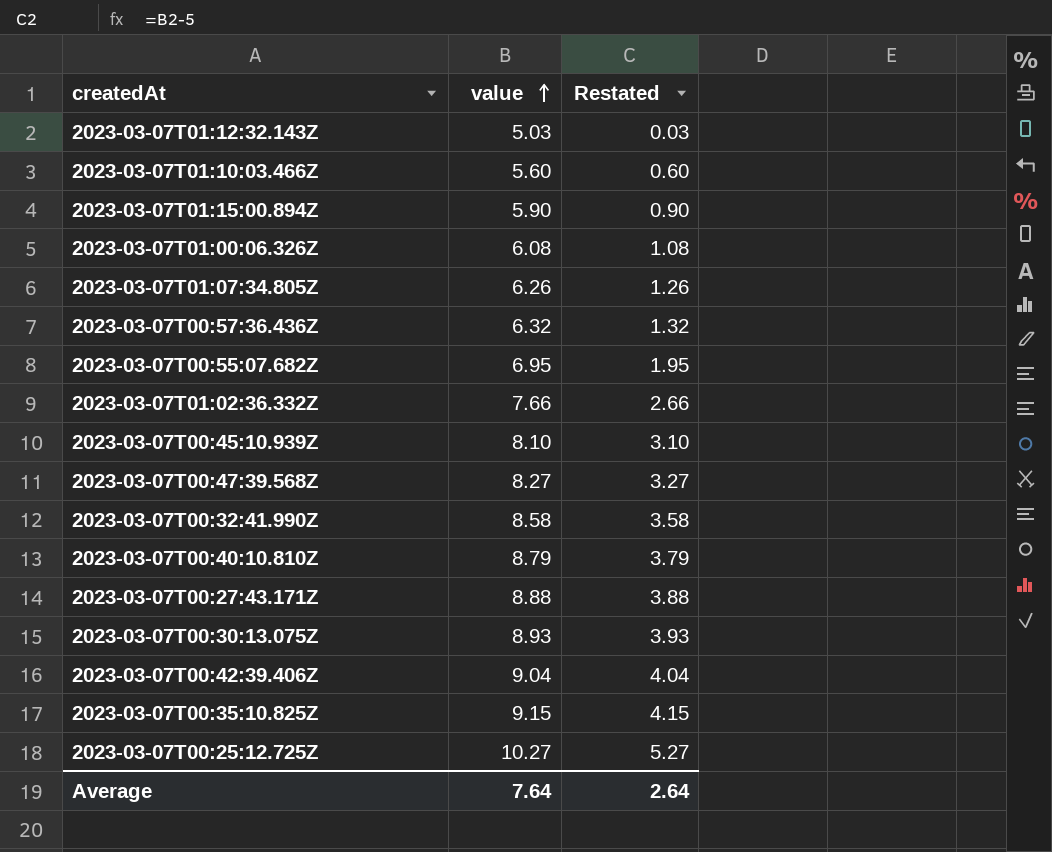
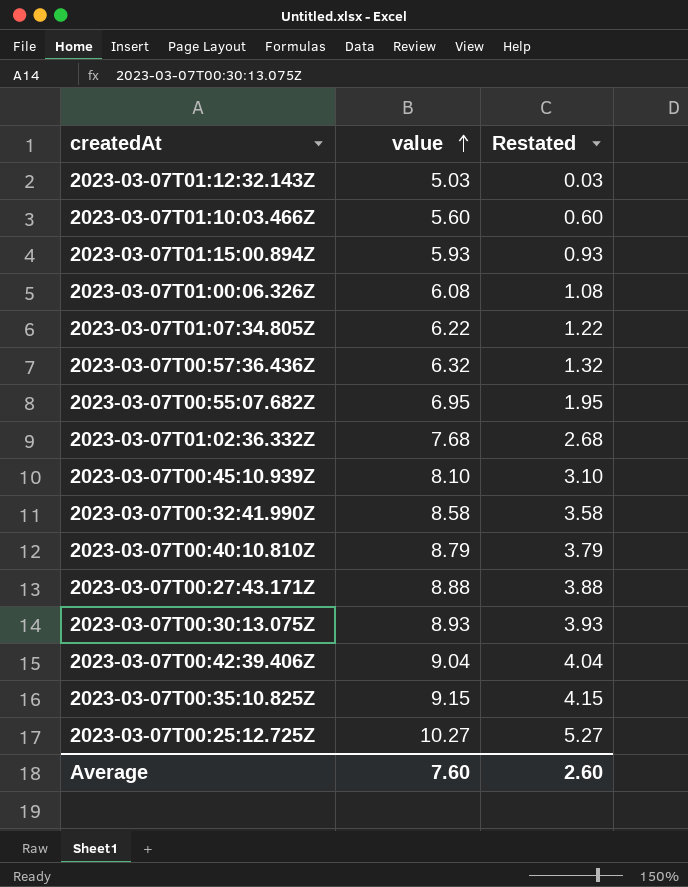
row 2023-03-07T00:47:39.568Z: 8.27 | 3.27 -> none
2023-03-07T01:15:00.894Z | value: 5.90 -> 5.93
2023-03-07T01:15:00.894Z | Restated: 0.90 -> 0.93
2023-03-07T01:07:34.805Z | value: 6.26 -> 6.22
2023-03-07T01:07:34.805Z | Restated: 1.26 -> 1.22
2023-03-07T01:02:36.332Z | value: 7.66 -> 7.68
2023-03-07T01:02:36.332Z | Restated: 2.66 -> 2.68
Average | value: 7.64 -> 7.60
Average | Restated: 2.64 -> 2.60

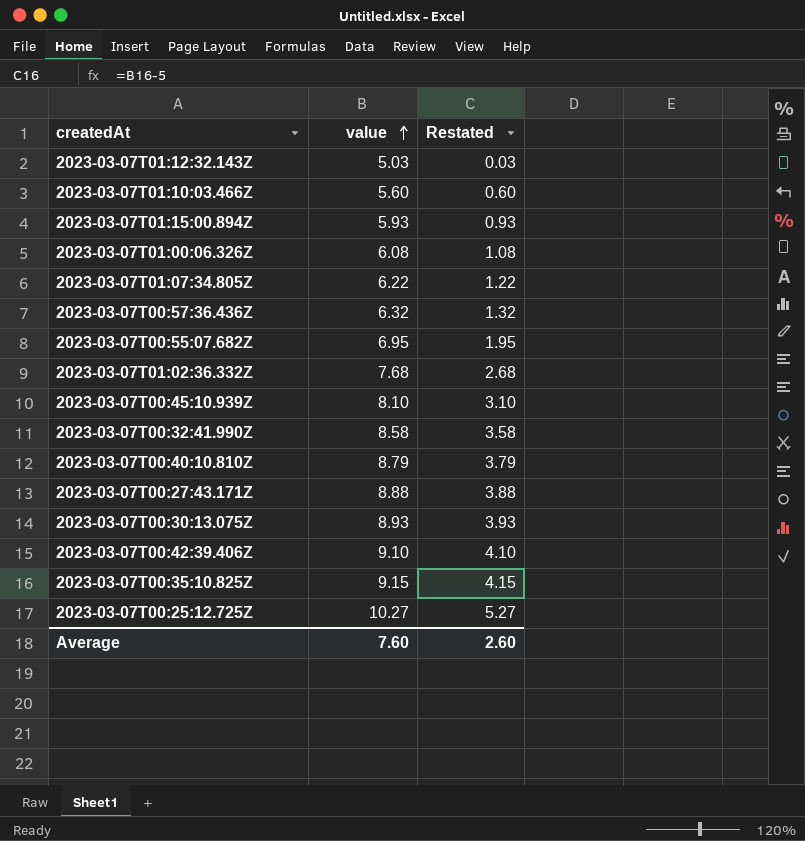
2023-03-07T00:42:39.406Z | value: 9.04 -> 9.10
2023-03-07T00:42:39.406Z | Restated: 4.04 -> 4.10

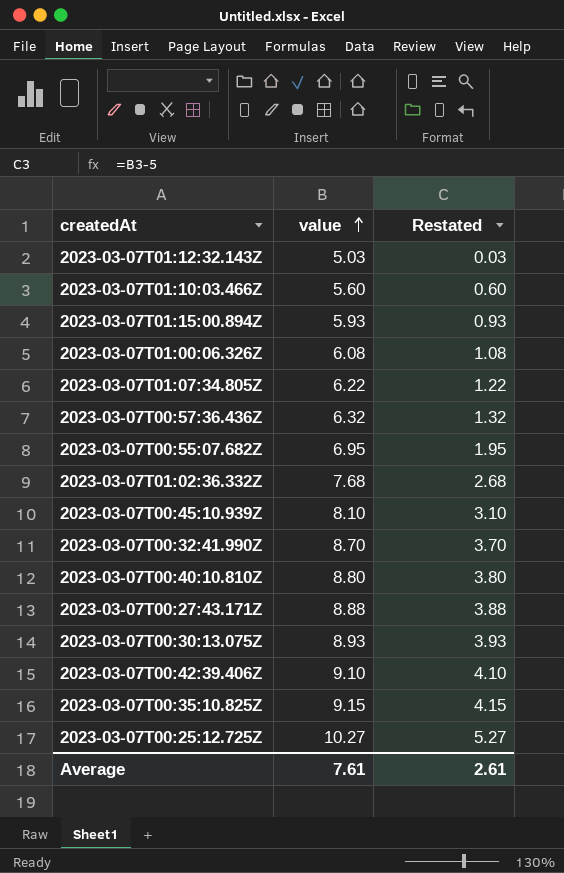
2023-03-07T00:32:41.990Z | value: 8.58 -> 8.70
2023-03-07T00:32:41.990Z | Restated: 3.58 -> 3.70
2023-03-07T00:40:10.810Z | value: 8.79 -> 8.80
2023-03-07T00:40:10.810Z | Restated: 3.79 -> 3.80
Average | value: 7.60 -> 7.61
Average | Restated: 2.60 -> 2.61

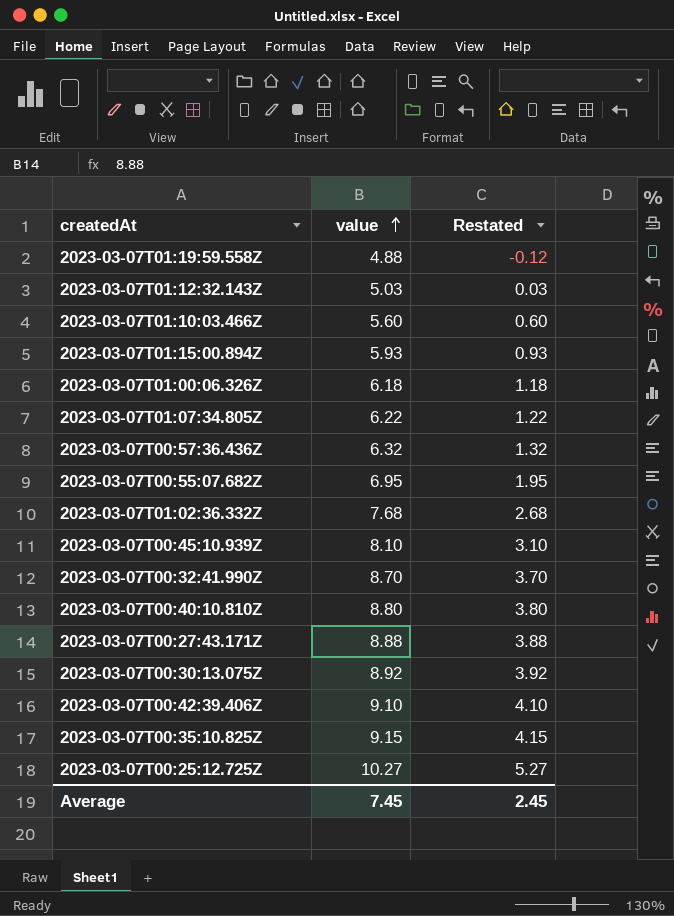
row 2023-03-07T01:19:59.558Z: none -> 4.88 | -0.12
2023-03-07T01:00:06.326Z | value: 6.08 -> 6.18
2023-03-07T01:00:06.326Z | Restated: 1.08 -> 1.18
2023-03-07T00:30:13.075Z | value: 8.93 -> 8.92
2023-03-07T00:30:13.075Z | Restated: 3.93 -> 3.92
Average | value: 7.61 -> 7.45
Average | Restated: 2.61 -> 2.45

